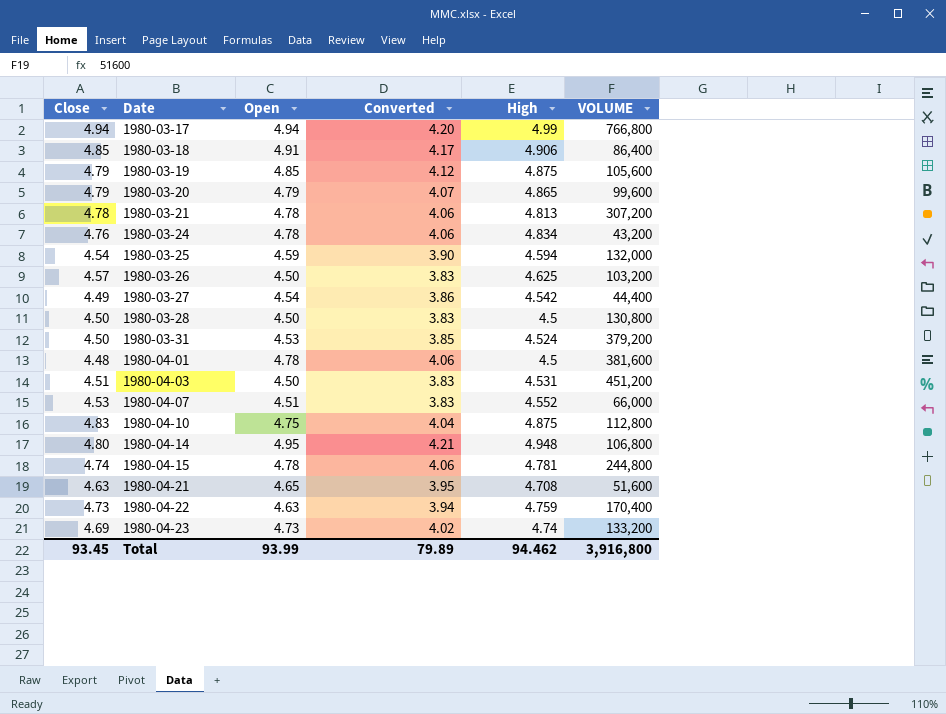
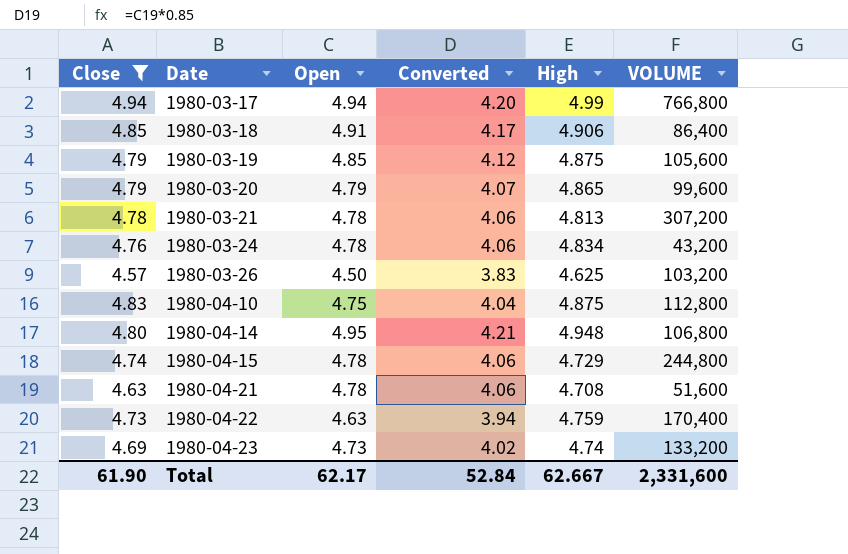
filter: none -> Close >= 4.57
1980-04-15 | High: 4.781 -> 4.729
1980-04-21 | Open: 4.65 -> 4.78
1980-04-21 | Converted: 3.95 -> 4.06
Total | Close: 93.45 -> 61.90
Total | Open: 93.99 -> 62.17
Total | Converted: 79.89 -> 52.84
Total | High: 94.462 -> 62.667
Total | VOLUME: 3,916,800 -> 2,331,600

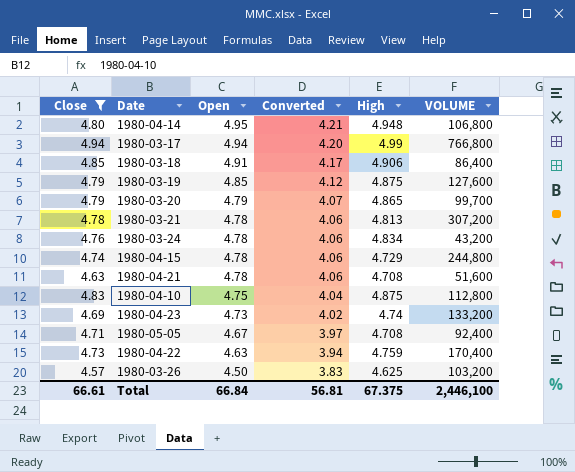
row order: Date ascending -> Open descending
1980-03-19 | VOLUME: 105,600 -> 127,600
1980-03-20 | VOLUME: 99,600 -> 99,700
row 1980-05-05: none -> 4.71 | 4.67 | 3.97 | 4.708 | 92,400
Total | Close: 61.90 -> 66.61
Total | Open: 62.17 -> 66.84
Total | Converted: 52.84 -> 56.81
Total | High: 62.667 -> 67.375
Total | VOLUME: 2,331,600 -> 2,446,100

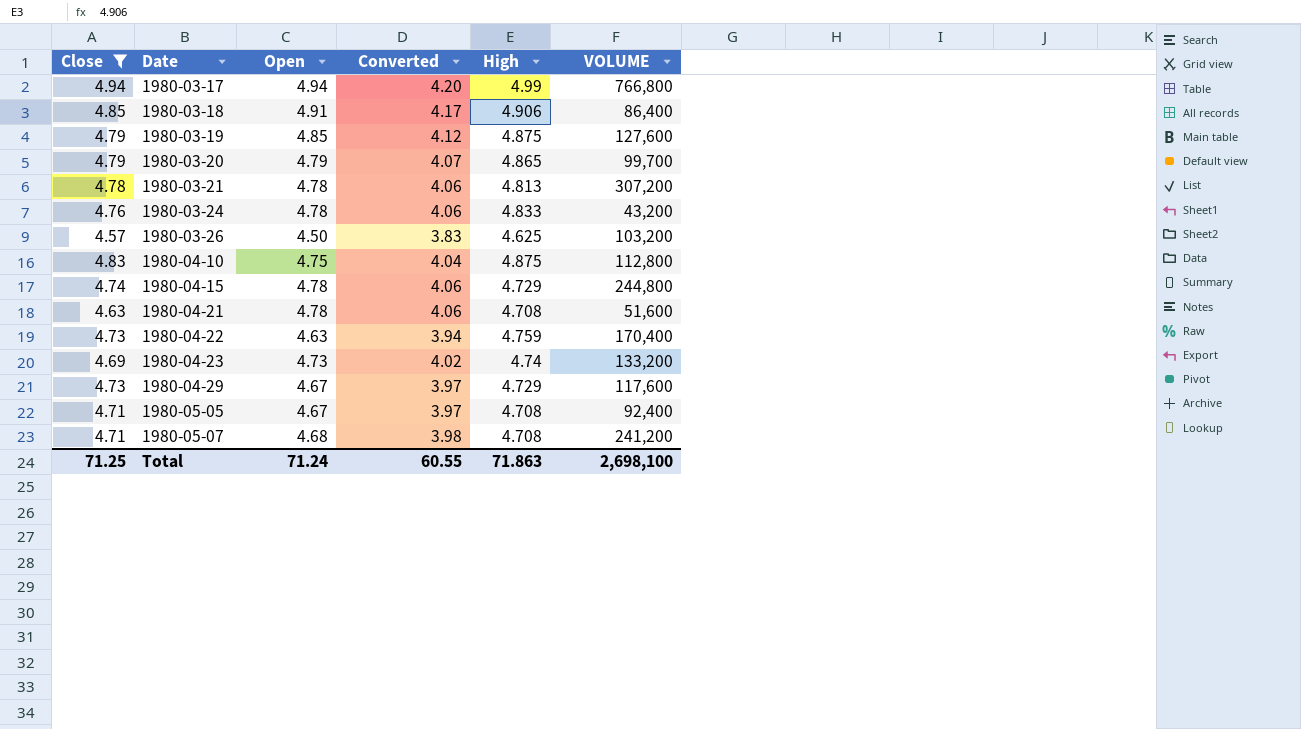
row order: Open descending -> Date ascending
row 1980-04-14: 4.80 | 4.95 | 4.21 | 4.948 | 106,800 -> none
1980-03-24 | High: 4.834 -> 4.833
row 1980-04-29: none -> 4.73 | 4.67 | 3.97 | 4.729 | 117,600
row 1980-05-07: none -> 4.71 | 4.68 | 3.98 | 4.708 | 241,200
Total | Close: 66.61 -> 71.25
Total | Open: 66.84 -> 71.24
Total | Converted: 56.81 -> 60.55
Total | High: 67.375 -> 71.863
Total | VOLUME: 2,446,100 -> 2,698,100

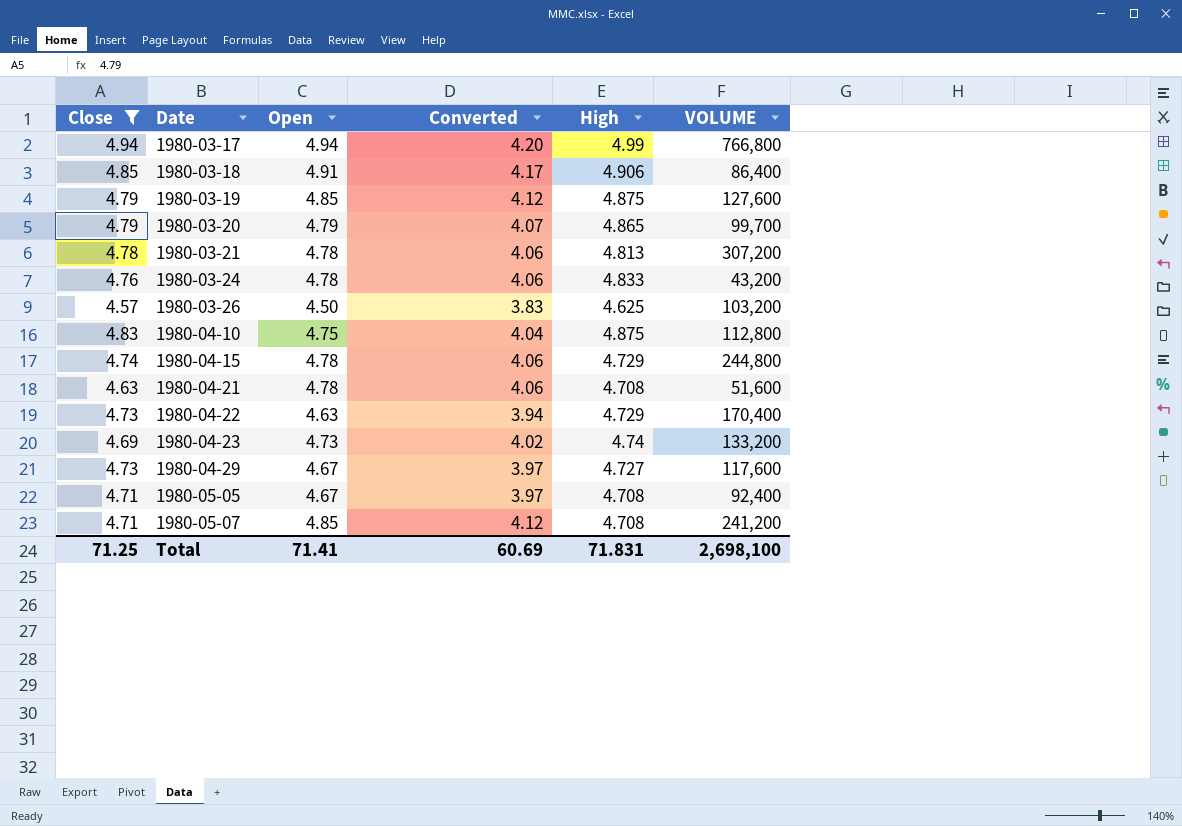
1980-04-22 | High: 4.759 -> 4.729
1980-04-29 | High: 4.729 -> 4.727
1980-05-07 | Open: 4.68 -> 4.85
1980-05-07 | Converted: 3.98 -> 4.12
Total | Open: 71.24 -> 71.41
Total | Converted: 60.55 -> 60.69
Total | High: 71.863 -> 71.831

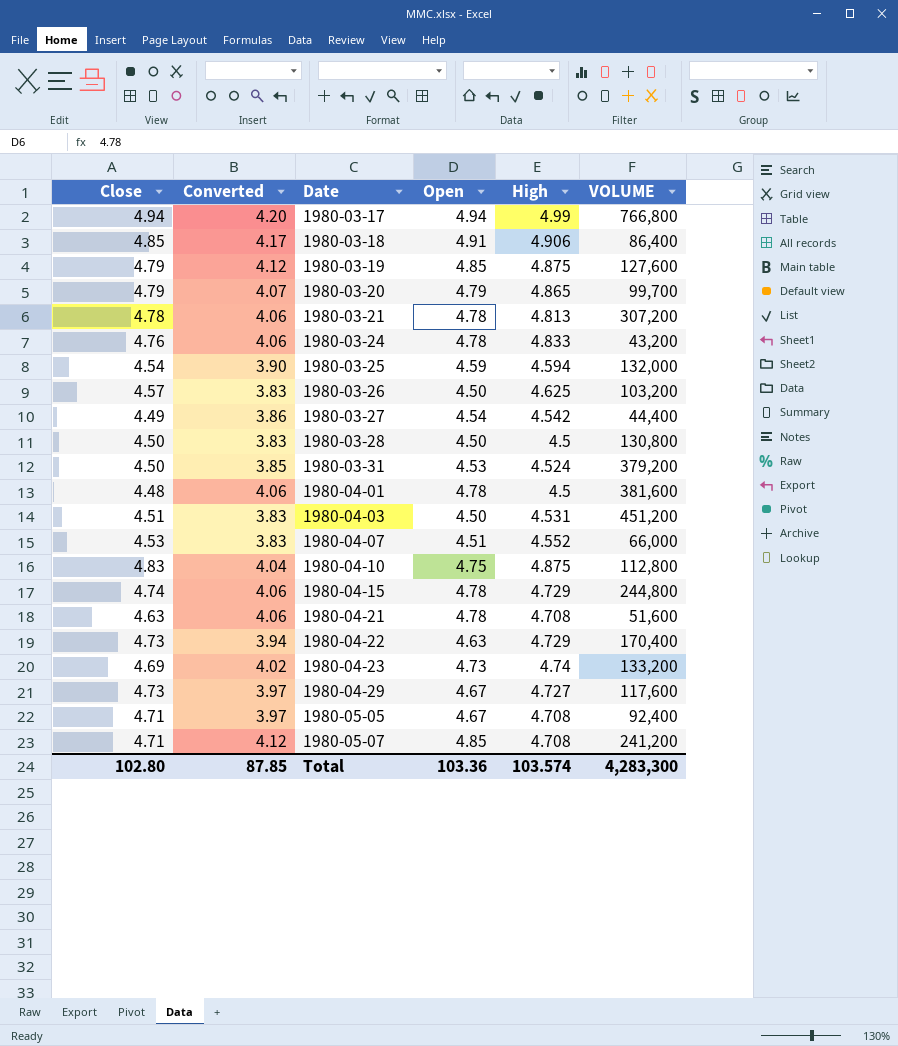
filter: Close >= 4.57 -> none
column Converted | position: 4 -> 2
Total | Close: 71.25 -> 102.80
Total | Converted: 60.69 -> 87.85
Total | Open: 71.41 -> 103.36
Total | High: 71.831 -> 103.574
Total | VOLUME: 2,698,100 -> 4,283,300

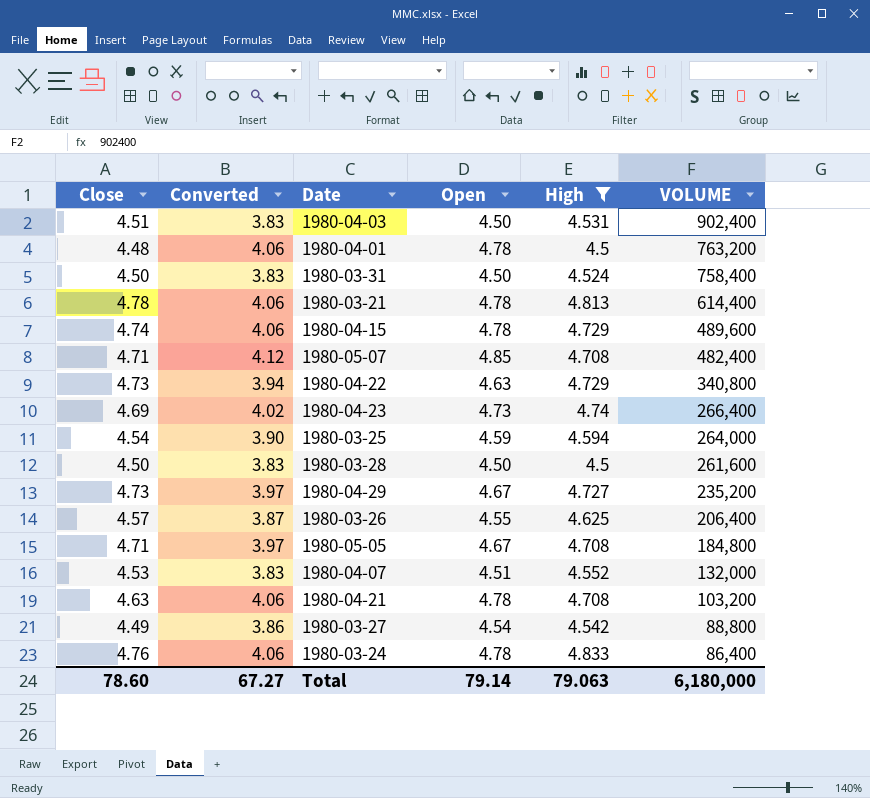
filter: none -> High <= 4.833
row order: Date ascending -> VOLUME descending
1980-04-03 | VOLUME: 451,200 -> 902,400
1980-04-01 | VOLUME: 381,600 -> 763,200
1980-03-31 | Converted: 3.85 -> 3.83
1980-03-31 | Open: 4.53 -> 4.50
1980-03-31 | VOLUME: 379,200 -> 758,400
1980-03-21 | VOLUME: 307,200 -> 614,400
1980-04-15 | VOLUME: 244,800 -> 489,600
1980-05-07 | VOLUME: 241,200 -> 482,400
1980-04-22 | VOLUME: 170,400 -> 340,800
1980-04-23 | VOLUME: 133,200 -> 266,400
1980-03-25 | VOLUME: 132,000 -> 264,000
1980-03-28 | VOLUME: 130,800 -> 261,600
1980-04-29 | VOLUME: 117,600 -> 235,200
1980-03-26 | Converted: 3.83 -> 3.87
1980-03-26 | Open: 4.50 -> 4.55
1980-03-26 | VOLUME: 103,200 -> 206,400
1980-05-05 | VOLUME: 92,400 -> 184,800
1980-04-07 | VOLUME: 66,000 -> 132,000
1980-04-21 | VOLUME: 51,600 -> 103,200
1980-03-27 | VOLUME: 44,400 -> 88,800
1980-03-24 | VOLUME: 43,200 -> 86,400
Total | Close: 102.80 -> 78.60
Total | Converted: 87.85 -> 67.27
Total | Open: 103.36 -> 79.14
Total | High: 103.574 -> 79.063
Total | VOLUME: 4,283,300 -> 6,180,000

